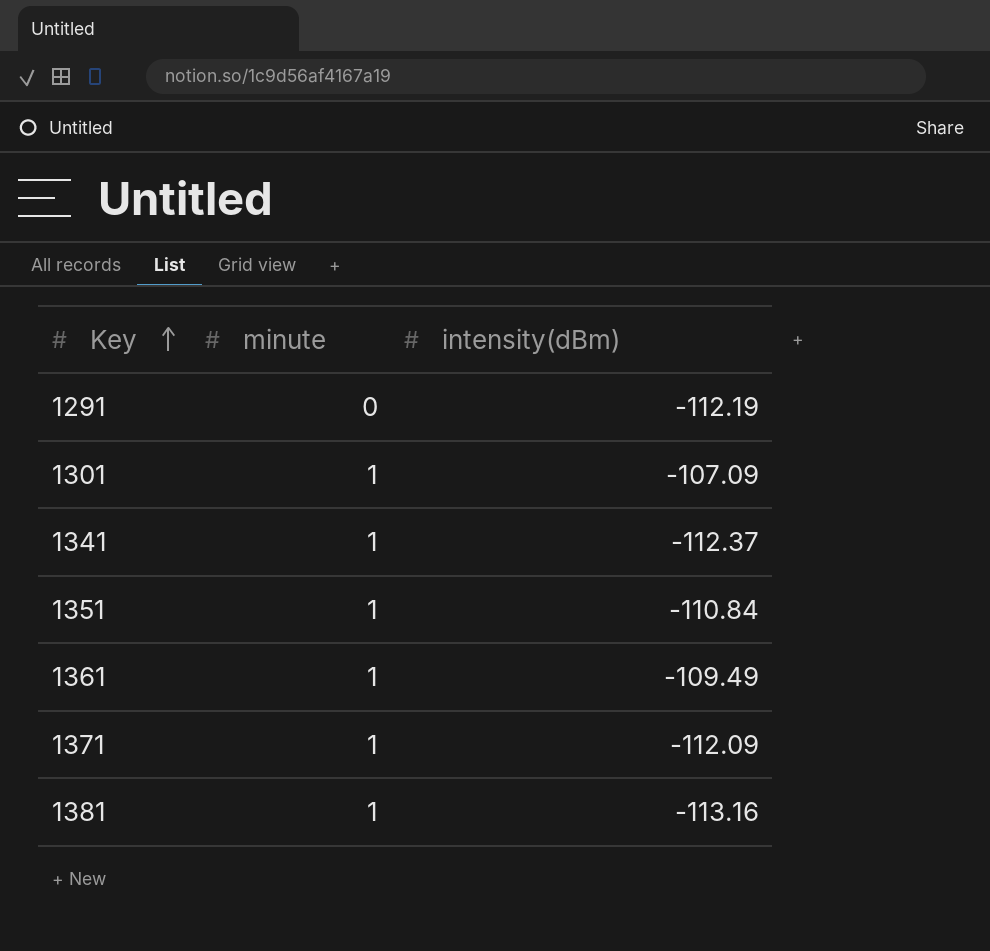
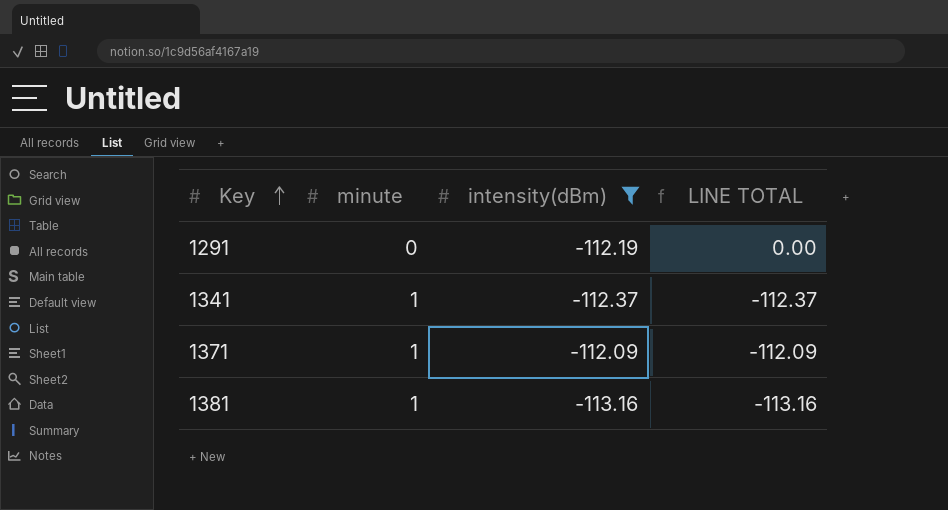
filter: none -> intensity(dBm) <= -112.09
column LINE TOTAL | formula: none -> [minute] * [intensity(dBm)]

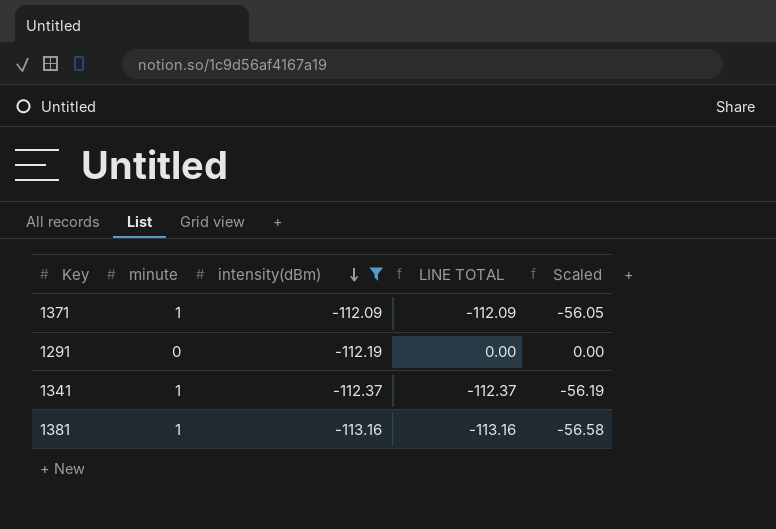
row order: Key ascending -> intensity(dBm) descending
column Scaled | formula: none -> [LINE TOTAL] * 0.5

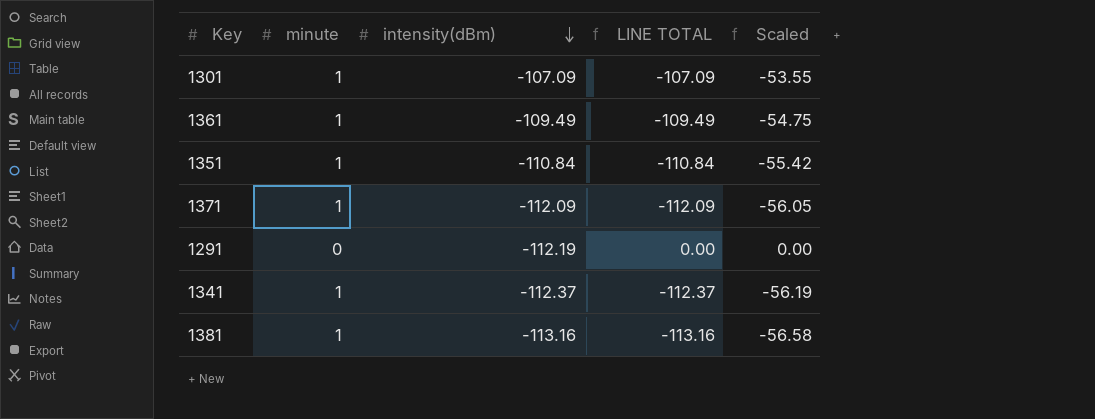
filter: intensity(dBm) <= -112.09 -> none

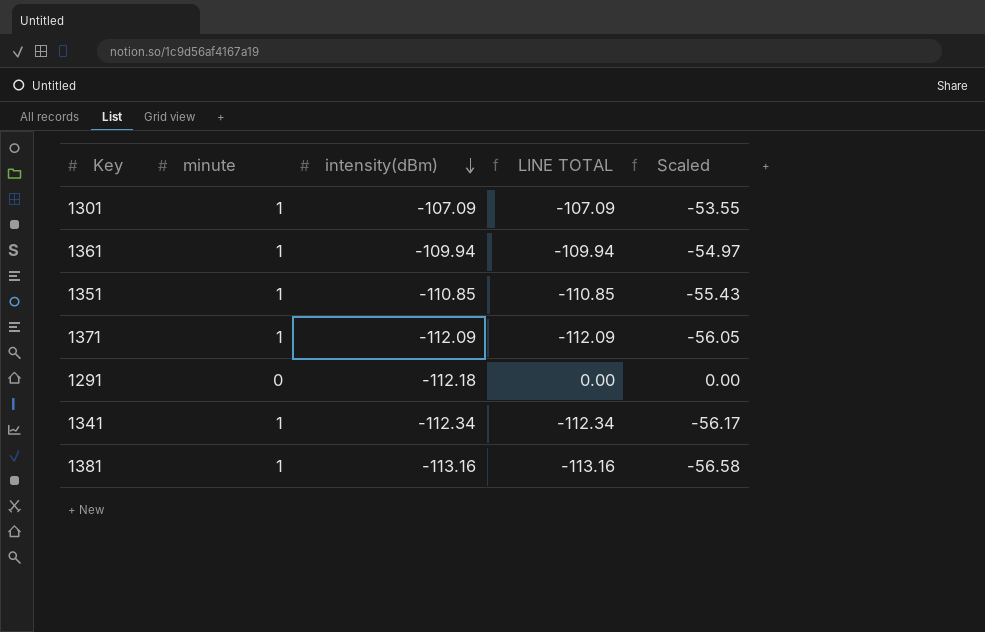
1361 | intensity(dBm): -109.49 -> -109.94
1361 | LINE TOTAL: -109.49 -> -109.94
1361 | Scaled: -54.75 -> -54.97
1351 | intensity(dBm): -110.84 -> -110.85
1351 | LINE TOTAL: -110.84 -> -110.85
1351 | Scaled: -55.42 -> -55.43
1291 | intensity(dBm): -112.19 -> -112.18
1341 | intensity(dBm): -112.37 -> -112.34
1341 | LINE TOTAL: -112.37 -> -112.34
1341 | Scaled: -56.19 -> -56.17

